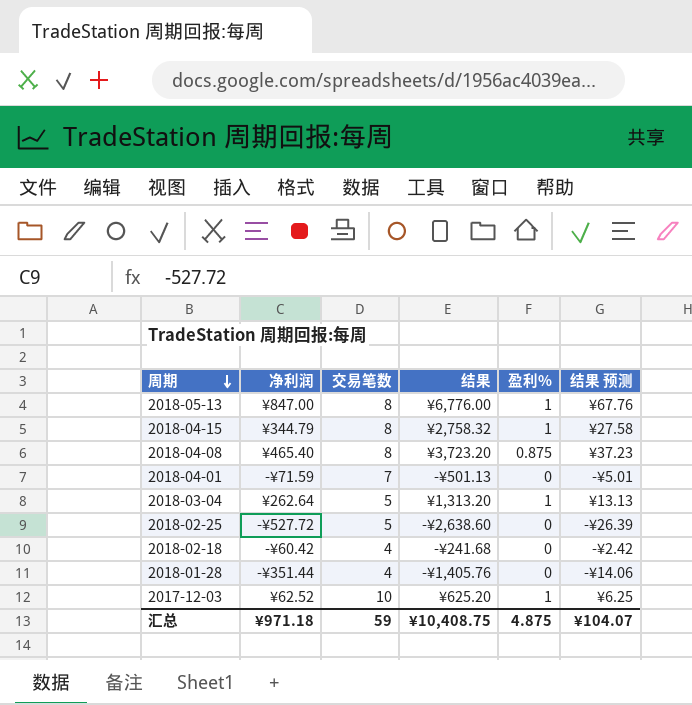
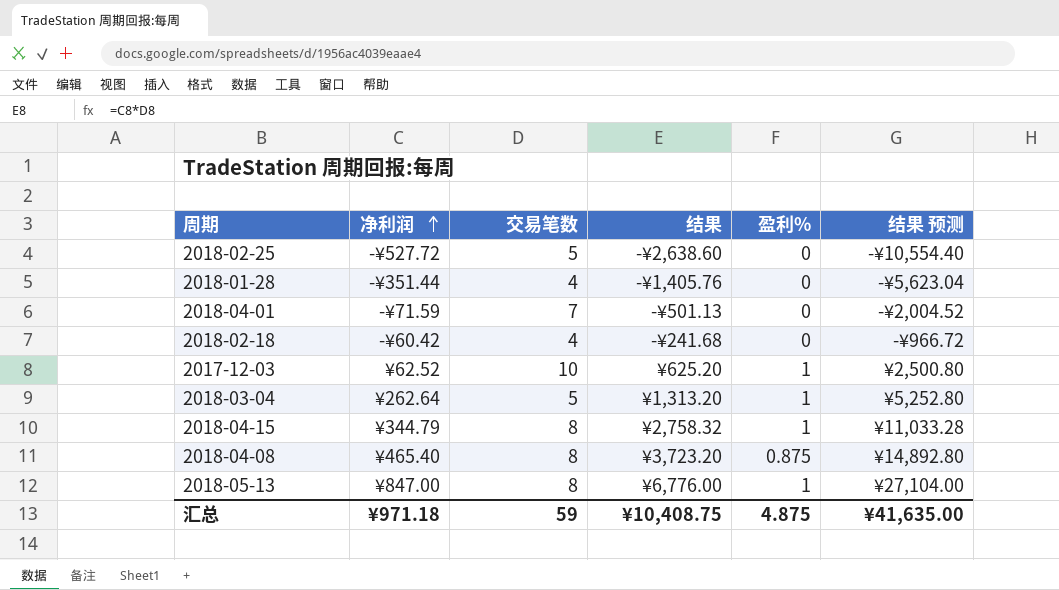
row order: 周期 descending -> 净利润 ascending
column 结果 预测 | formula: [结果] * 0.01 -> [结果] * 4
汇总 | 结果 预测: ¥104.07 -> ¥41,635.00

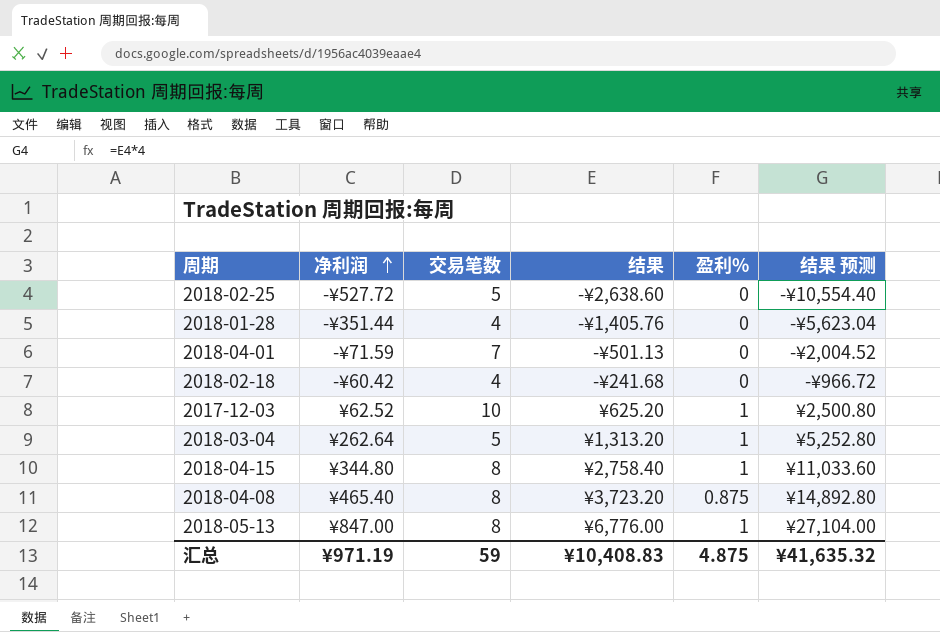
2018-04-15 | 净利润: ¥344.79 -> ¥344.80
2018-04-15 | 结果: ¥2,758.32 -> ¥2,758.40
2018-04-15 | 结果 预测: ¥11,033.28 -> ¥11,033.60
汇总 | 净利润: ¥971.18 -> ¥971.19
汇总 | 结果: ¥10,408.75 -> ¥10,408.83
汇总 | 结果 预测: ¥41,635.00 -> ¥41,635.32

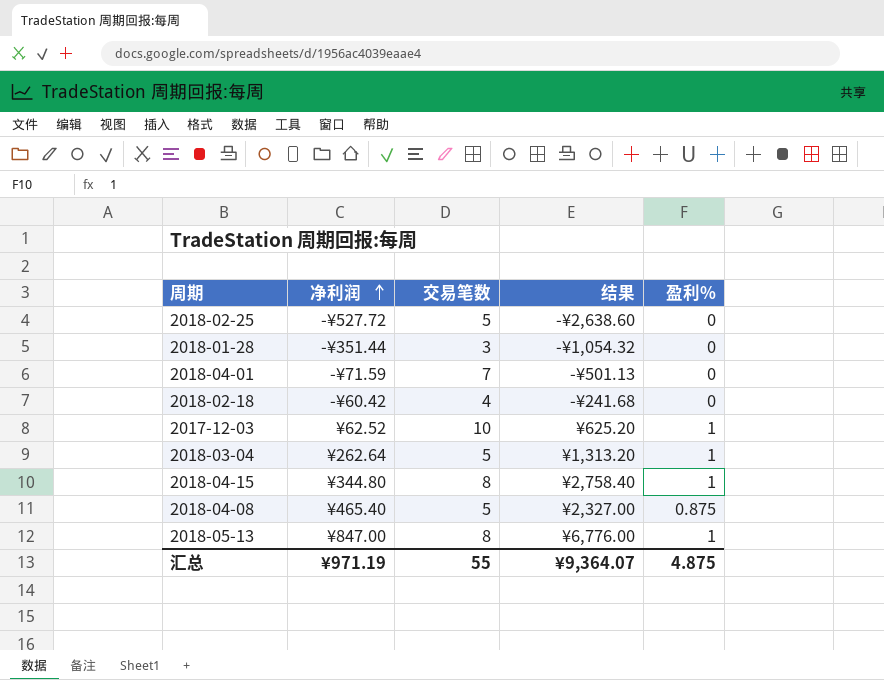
column 结果 预测 | formula: [结果] * 4 -> none
2018-01-28 | 交易笔数: 4 -> 3
2018-01-28 | 结果: -¥1,405.76 -> -¥1,054.32
2018-04-08 | 交易笔数: 8 -> 5
2018-04-08 | 结果: ¥3,723.20 -> ¥2,327.00
汇总 | 交易笔数: 59 -> 55
汇总 | 结果: ¥10,408.83 -> ¥9,364.07

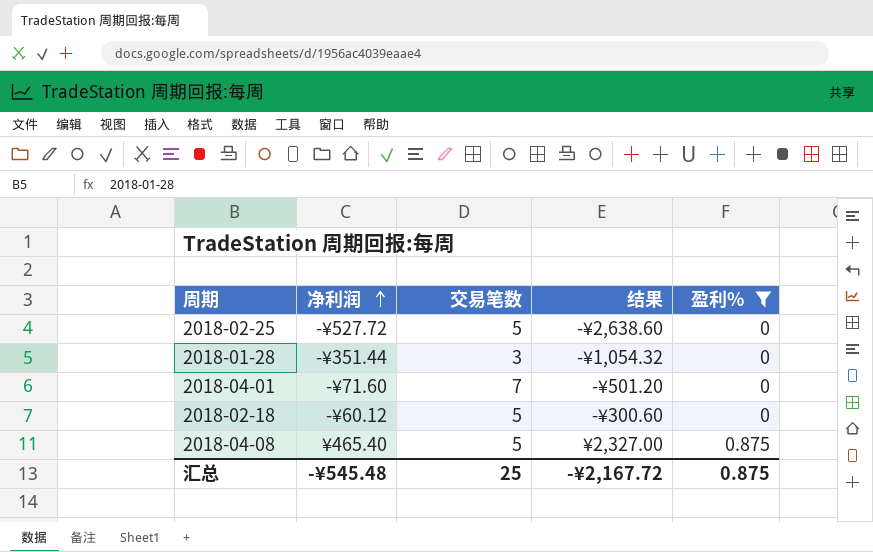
filter: none -> 盈利% != 1
2018-04-01 | 净利润: -¥71.59 -> -¥71.60
2018-04-01 | 结果: -¥501.13 -> -¥501.20
2018-02-18 | 净利润: -¥60.42 -> -¥60.12
2018-02-18 | 交易笔数: 4 -> 5
2018-02-18 | 结果: -¥241.68 -> -¥300.60
汇总 | 净利润: ¥971.19 -> -¥545.48
汇总 | 交易笔数: 55 -> 25
汇总 | 结果: ¥9,364.07 -> -¥2,167.72
汇总 | 盈利%: 4.875 -> 0.875

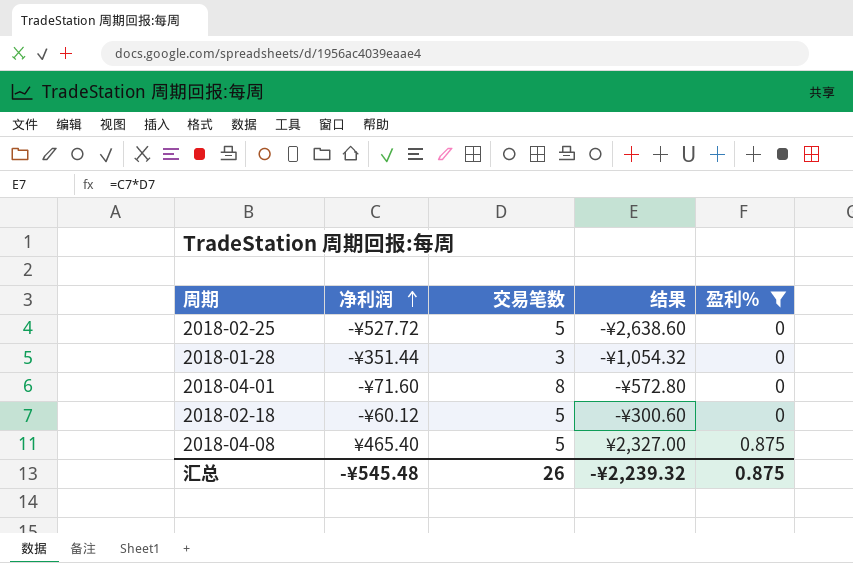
2018-04-01 | 交易笔数: 7 -> 8
2018-04-01 | 结果: -¥501.20 -> -¥572.80
汇总 | 交易笔数: 25 -> 26
汇总 | 结果: -¥2,167.72 -> -¥2,239.32

